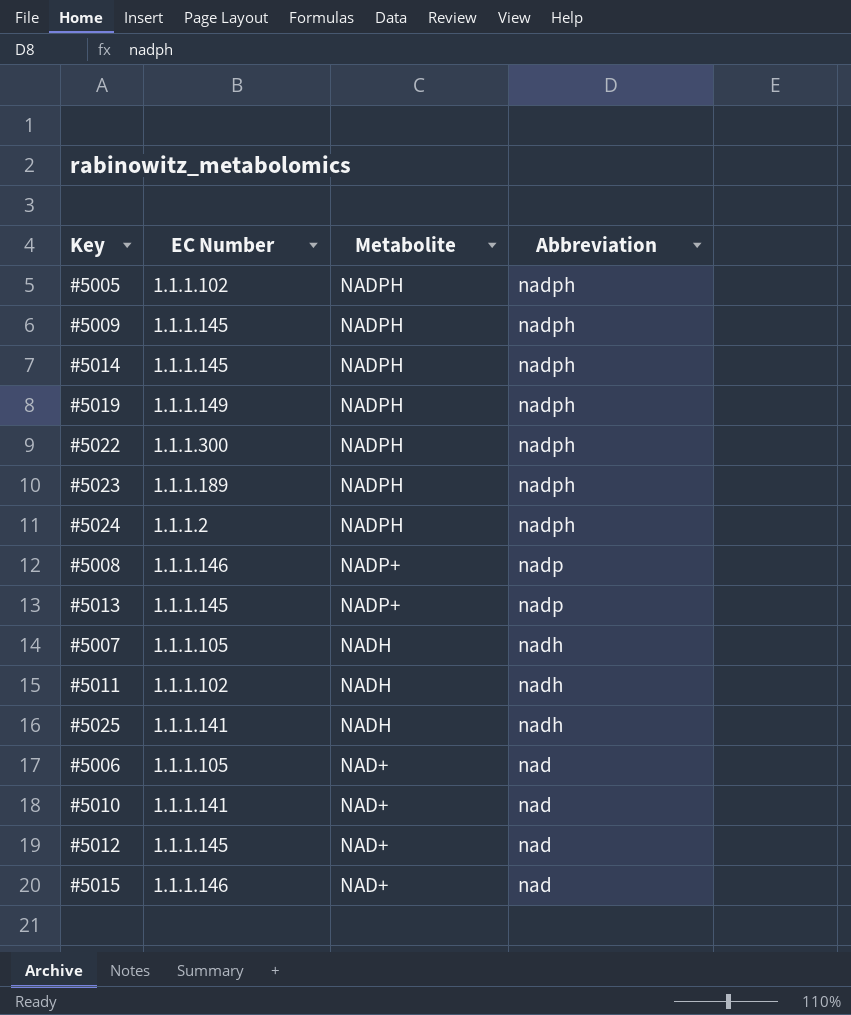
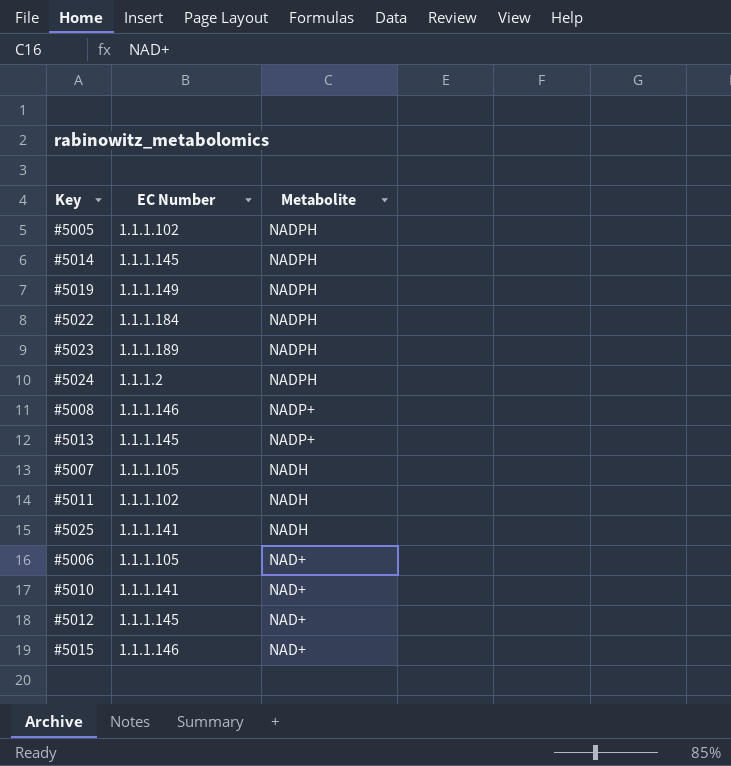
column Abbreviation | position: 4 -> none
row #5009: 1.1.1.145 | NADPH | nadph -> none
#5022 | EC Number: 1.1.1.300 -> 1.1.1.184

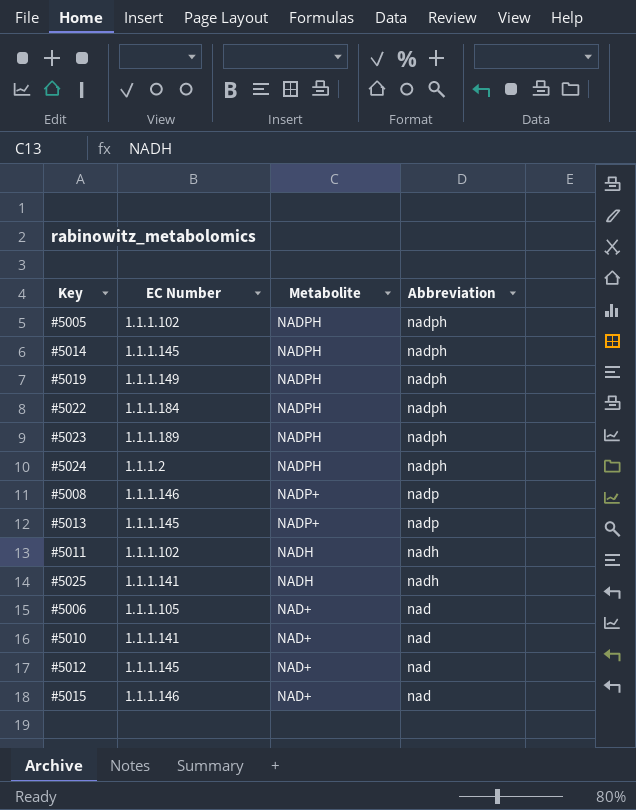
column Abbreviation | position: none -> 4
row #5007: 1.1.1.105 | NADH -> none

